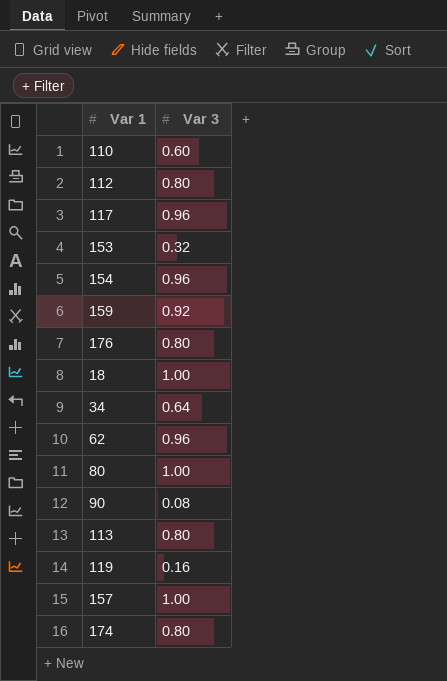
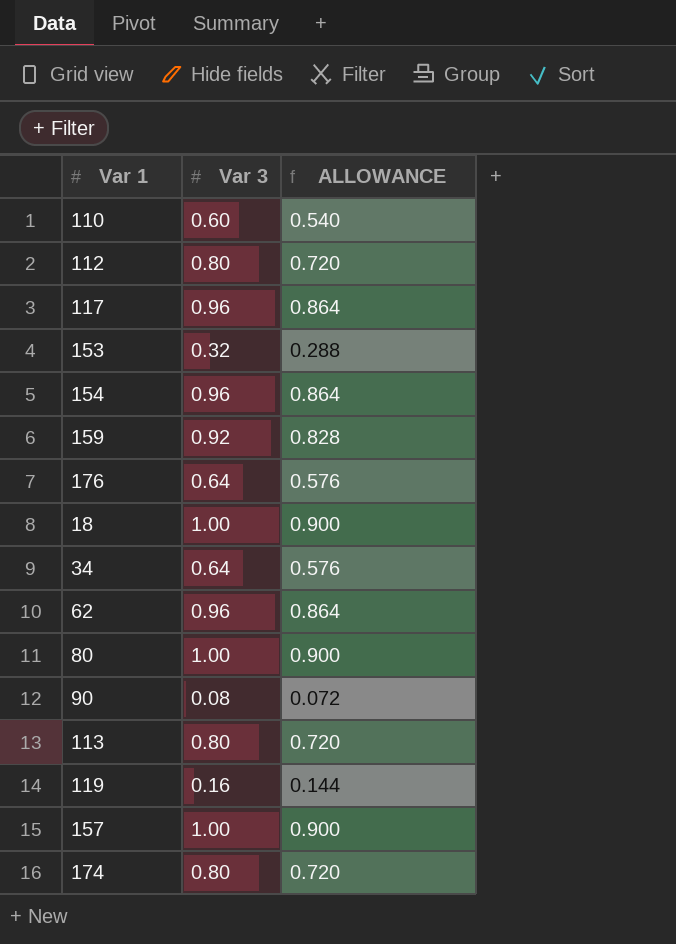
column ALLOWANCE | formula: none -> [Var 3] * 0.9
176 | Var 3: 0.80 -> 0.64

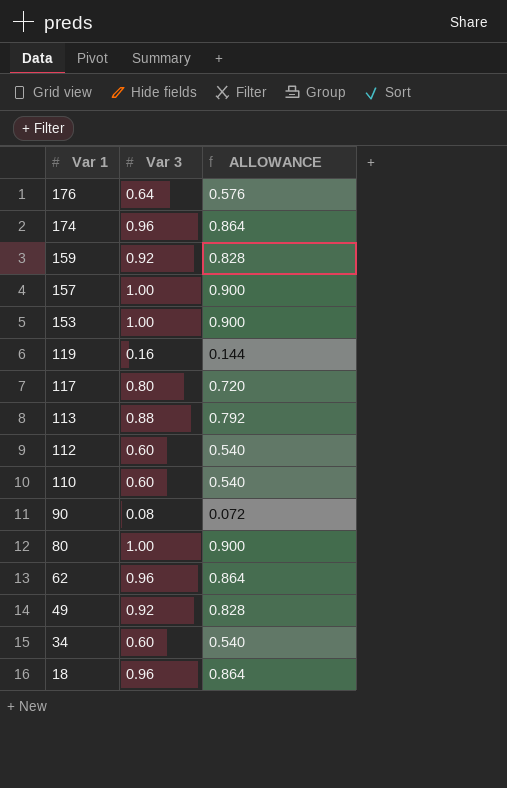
row order: none -> Var 1 descending
row 154: 0.96 | 0.864 -> none
174 | Var 3: 0.80 -> 0.96
174 | ALLOWANCE: 0.720 -> 0.864
153 | Var 3: 0.32 -> 1.00
153 | ALLOWANCE: 0.288 -> 0.900
117 | Var 3: 0.96 -> 0.80
117 | ALLOWANCE: 0.864 -> 0.720
113 | Var 3: 0.80 -> 0.88
113 | ALLOWANCE: 0.720 -> 0.792
112 | Var 3: 0.80 -> 0.60
112 | ALLOWANCE: 0.720 -> 0.540
row 49: none -> 0.92 | 0.828
34 | Var 3: 0.64 -> 0.60
34 | ALLOWANCE: 0.576 -> 0.540
18 | Var 3: 1.00 -> 0.96
18 | ALLOWANCE: 0.900 -> 0.864

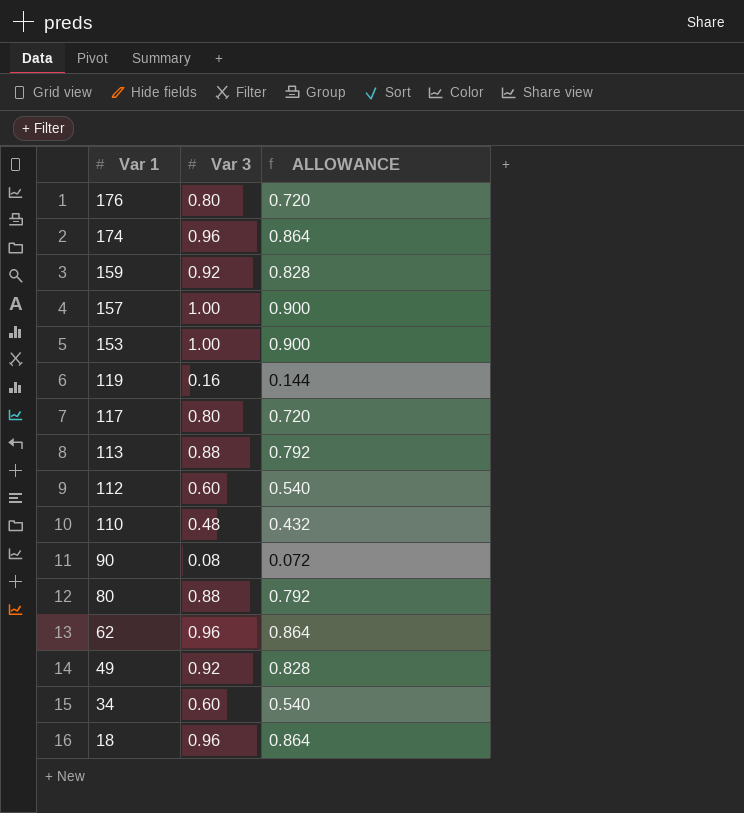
176 | Var 3: 0.64 -> 0.80
176 | ALLOWANCE: 0.576 -> 0.720
110 | Var 3: 0.60 -> 0.48
110 | ALLOWANCE: 0.540 -> 0.432
80 | Var 3: 1.00 -> 0.88
80 | ALLOWANCE: 0.900 -> 0.792

